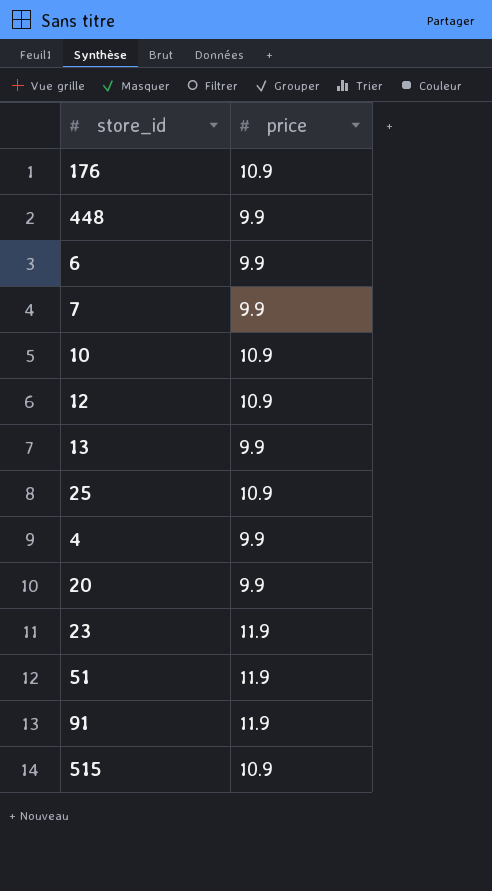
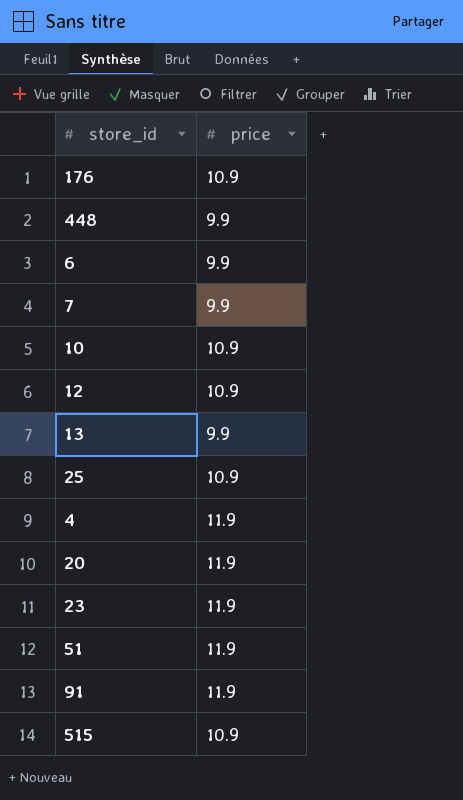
4 | price: 9.9 -> 11.9
20 | price: 9.9 -> 11.9

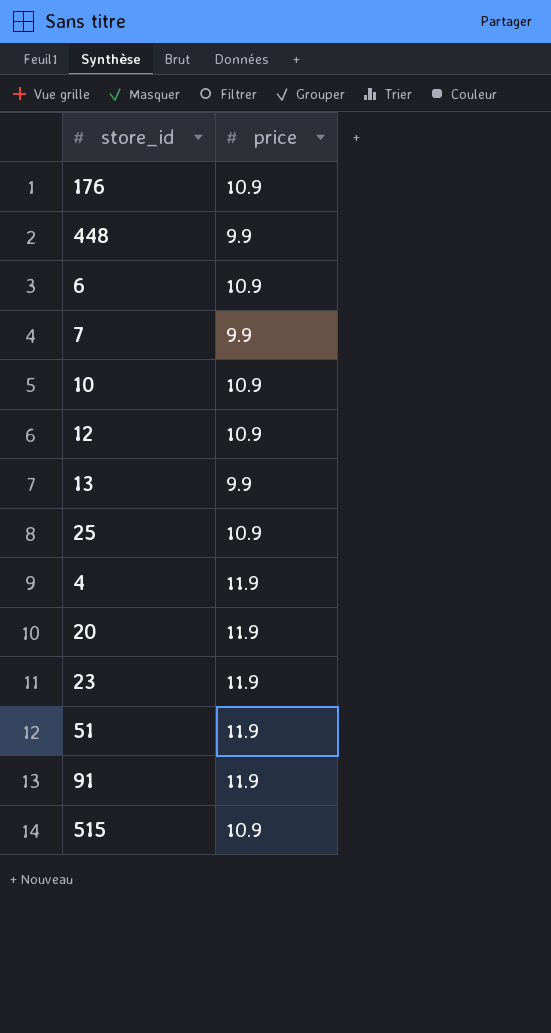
6 | price: 9.9 -> 10.9

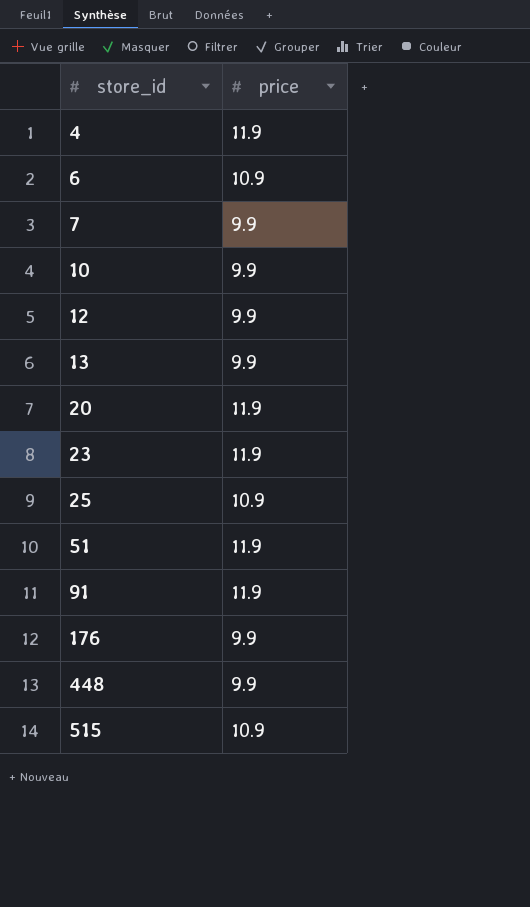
row order: none -> store_id ascending
10 | price: 10.9 -> 9.9
12 | price: 10.9 -> 9.9
176 | price: 10.9 -> 9.9

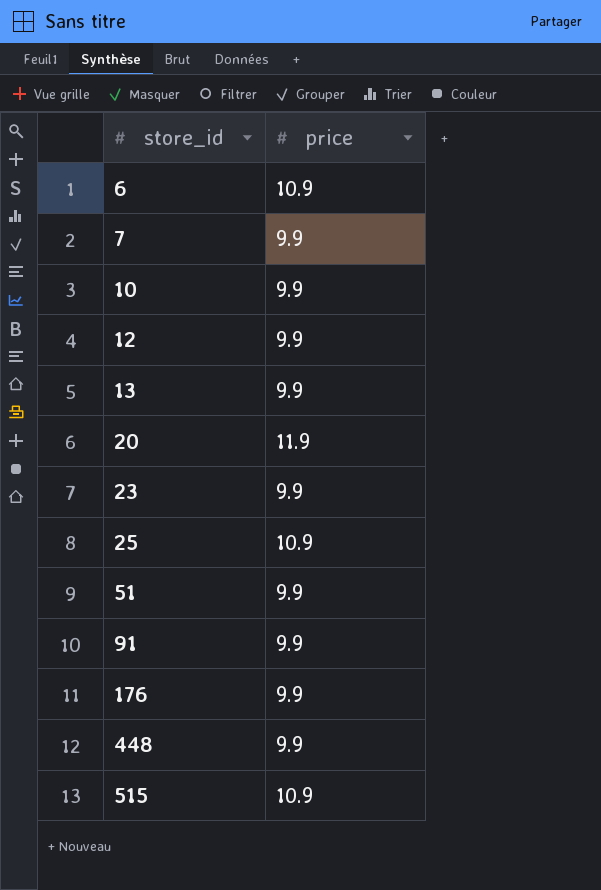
row 4: 11.9 -> none
23 | price: 11.9 -> 9.9
51 | price: 11.9 -> 9.9
91 | price: 11.9 -> 9.9

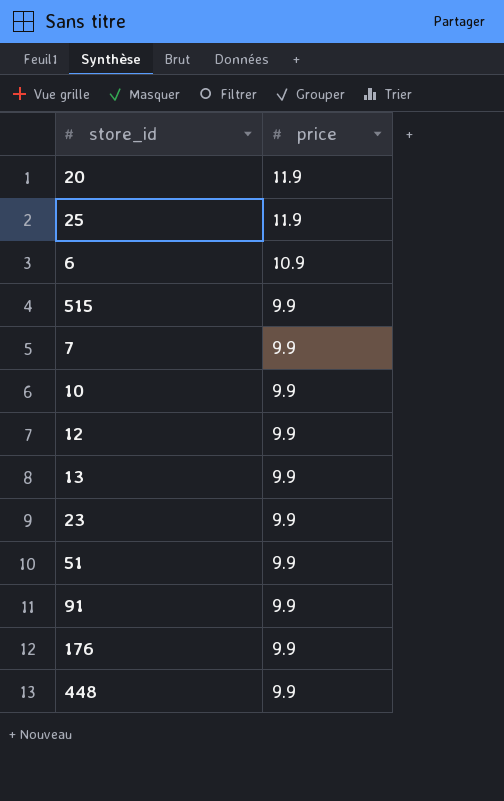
row order: store_id ascending -> price descending
25 | price: 10.9 -> 11.9
515 | price: 10.9 -> 9.9

